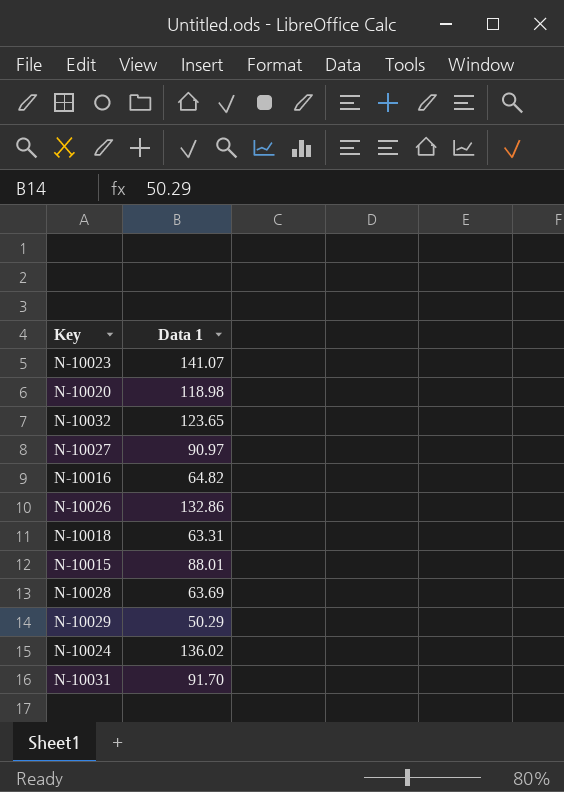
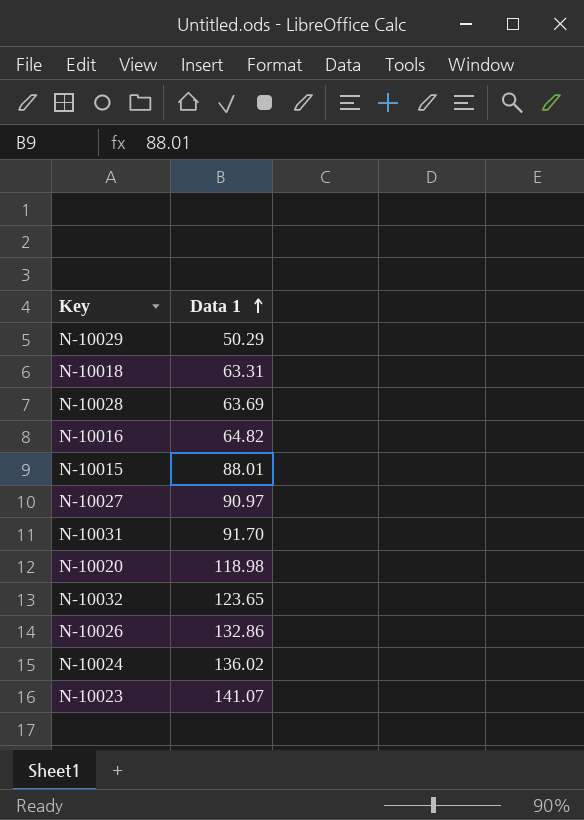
row order: none -> Data 1 ascending

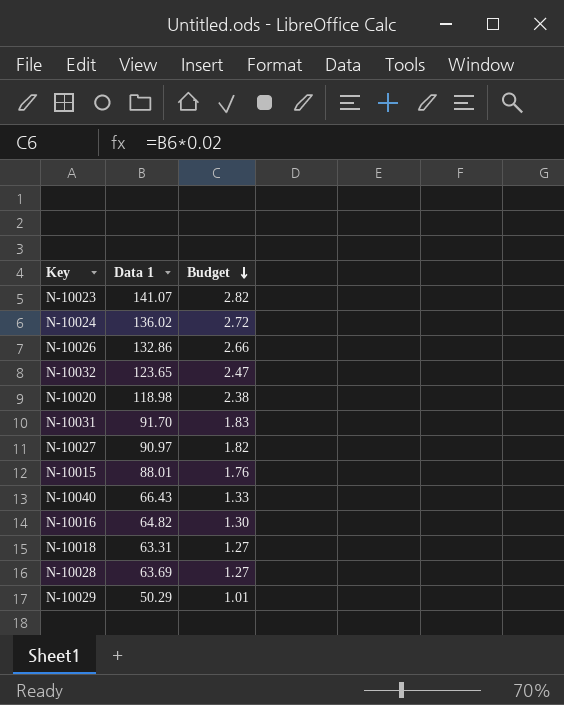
row order: Data 1 ascending -> Budget descending
column Budget | formula: none -> [Data 1] * 0.02
row N-10040: none -> 66.43 | 1.33

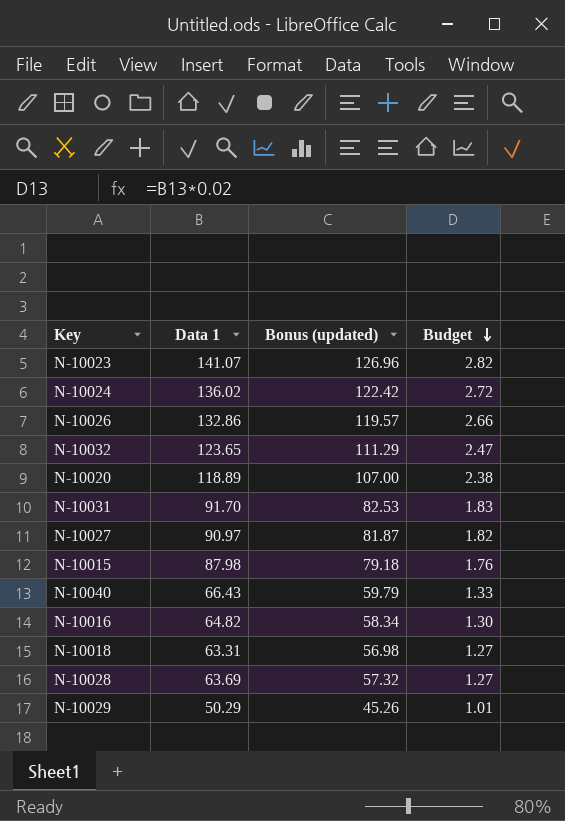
column Bonus (updated) | formula: none -> [Data 1] * 0.9
N-10020 | Data 1: 118.98 -> 118.89
N-10015 | Data 1: 88.01 -> 87.98

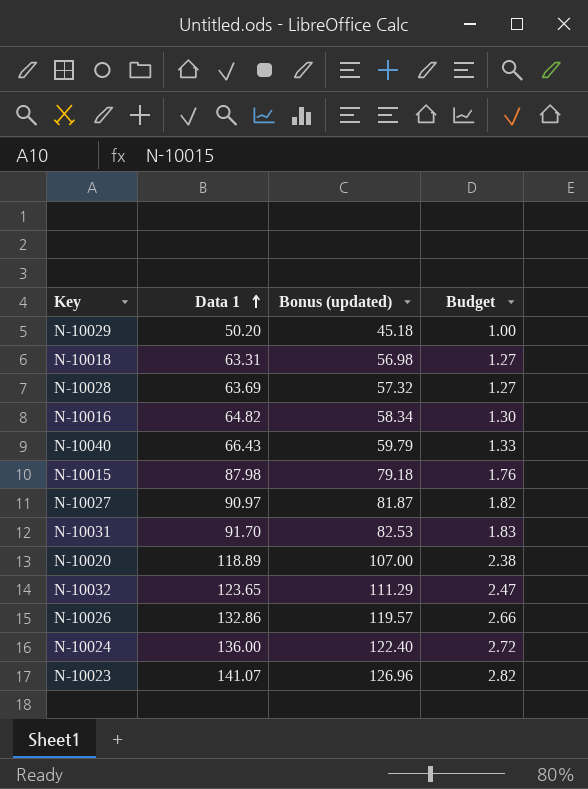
row order: Budget descending -> Data 1 ascending
N-10029 | Data 1: 50.29 -> 50.20
N-10029 | Bonus (updated): 45.26 -> 45.18
N-10029 | Budget: 1.01 -> 1.00
N-10024 | Data 1: 136.02 -> 136.00
N-10024 | Bonus (updated): 122.42 -> 122.40

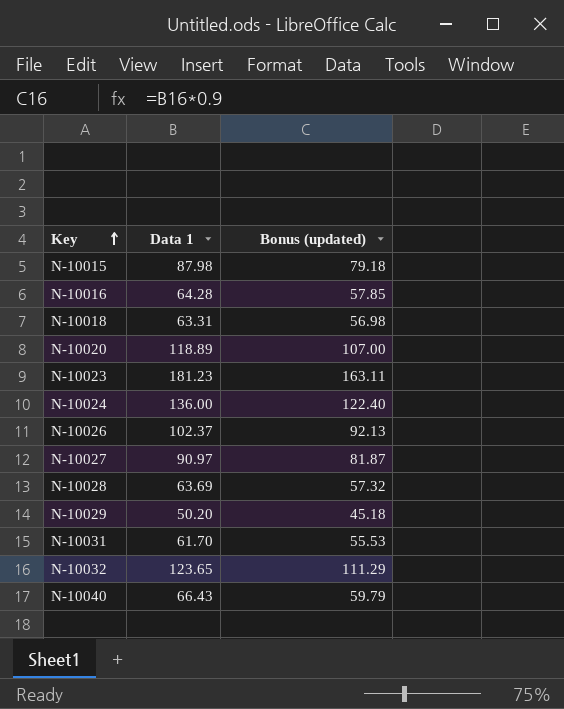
row order: Data 1 ascending -> Key ascending
column Budget | formula: [Data 1] * 0.02 -> none
N-10016 | Data 1: 64.82 -> 64.28
N-10016 | Bonus (updated): 58.34 -> 57.85
N-10023 | Data 1: 141.07 -> 181.23
N-10023 | Bonus (updated): 126.96 -> 163.11
N-10026 | Data 1: 132.86 -> 102.37
N-10026 | Bonus (updated): 119.57 -> 92.13
N-10031 | Data 1: 91.70 -> 61.70
N-10031 | Bonus (updated): 82.53 -> 55.53

